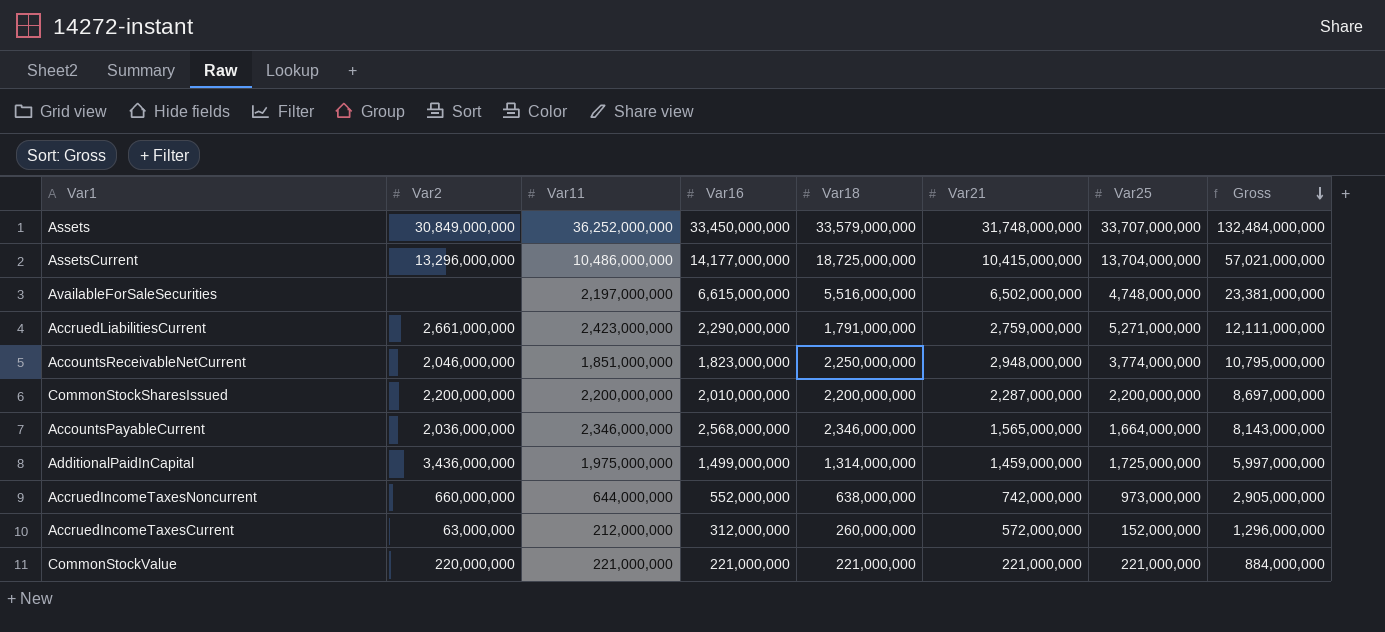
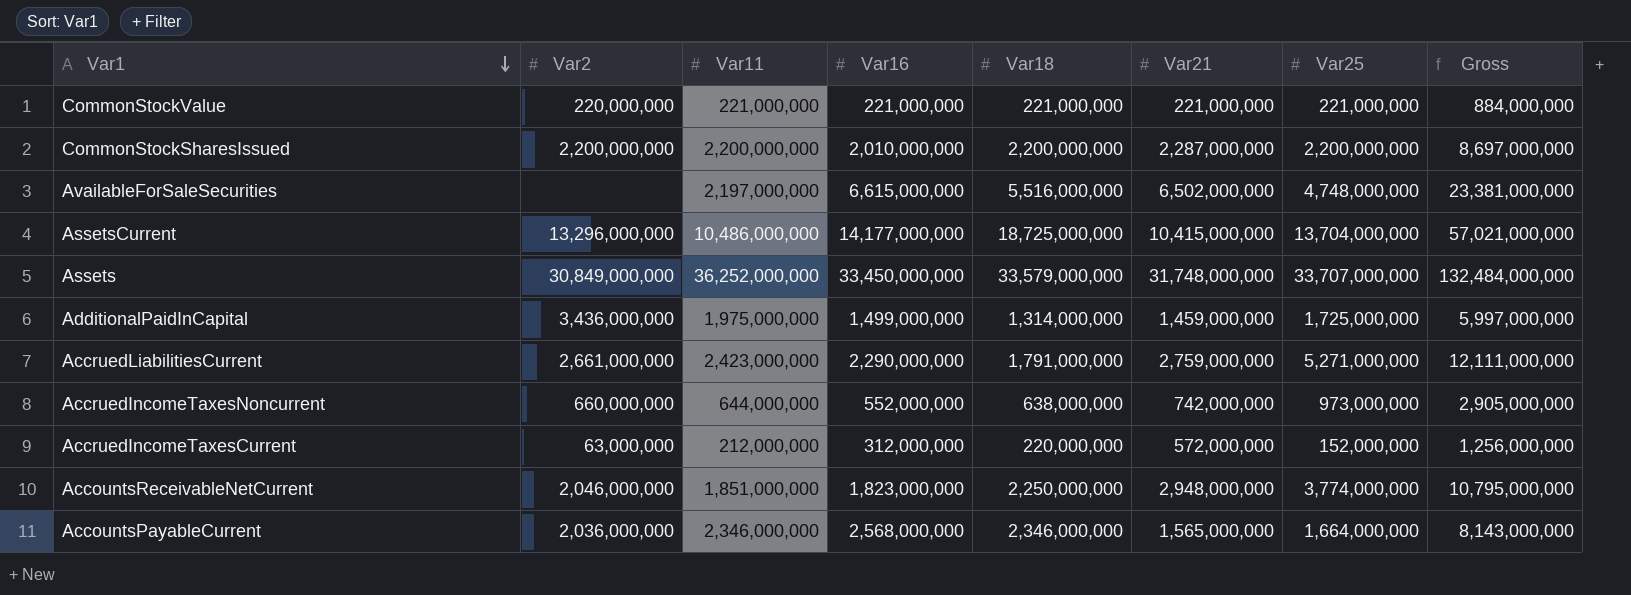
row order: Gross descending -> Var1 descending
AccruedIncomeTaxesCurrent | Var18: 260,000,000 -> 220,000,000
AccruedIncomeTaxesCurrent | Gross: 1,296,000,000 -> 1,256,000,000

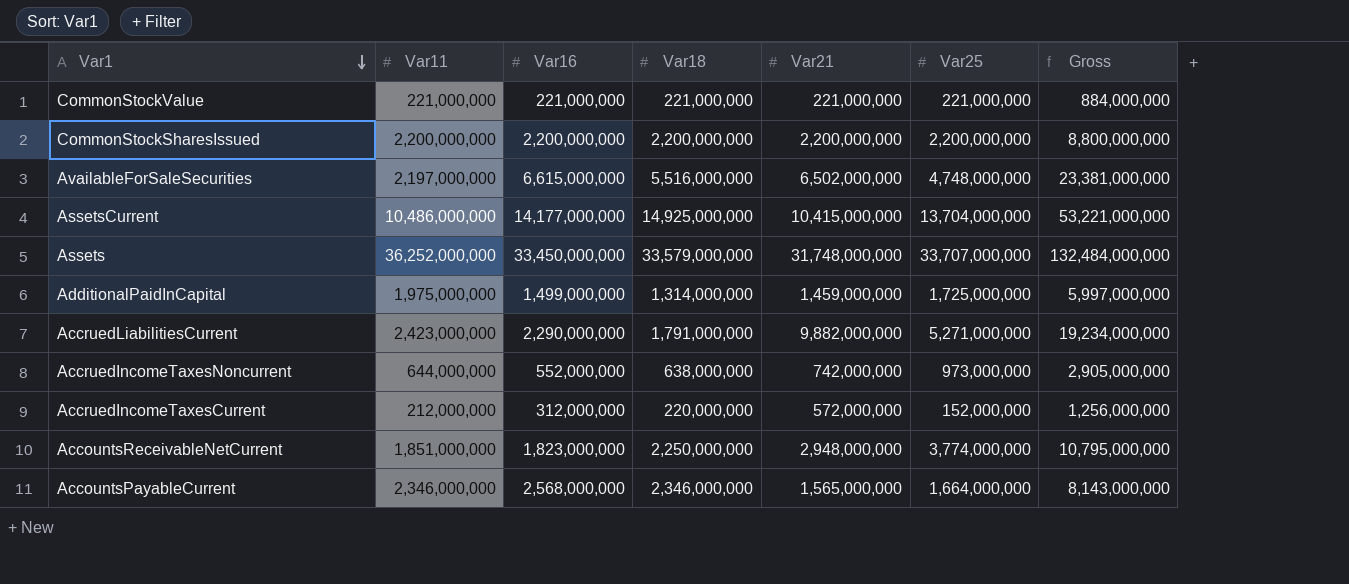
column Var2 | position: 2 -> none
CommonStockSharesIssued | Var16: 2,010,000,000 -> 2,200,000,000
CommonStockSharesIssued | Var21: 2,287,000,000 -> 2,200,000,000
CommonStockSharesIssued | Gross: 8,697,000,000 -> 8,800,000,000
AssetsCurrent | Var18: 18,725,000,000 -> 14,925,000,000
AssetsCurrent | Gross: 57,021,000,000 -> 53,221,000,000
AccruedLiabilitiesCurrent | Var21: 2,759,000,000 -> 9,882,000,000
AccruedLiabilitiesCurrent | Gross: 12,111,000,000 -> 19,234,000,000

